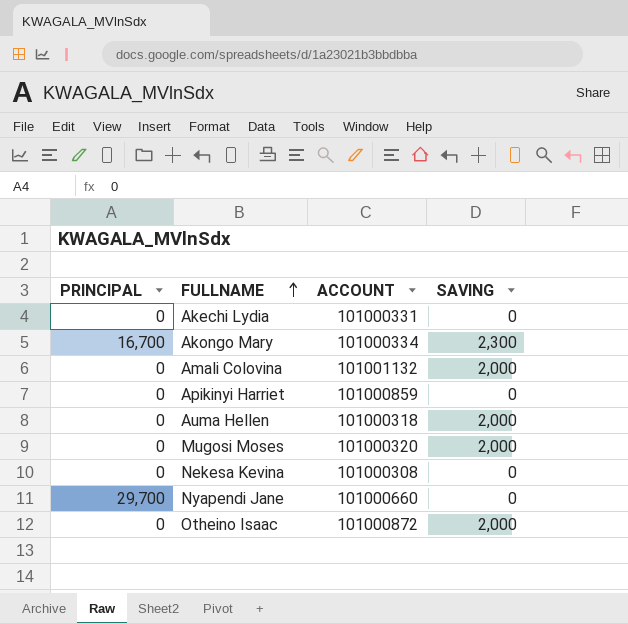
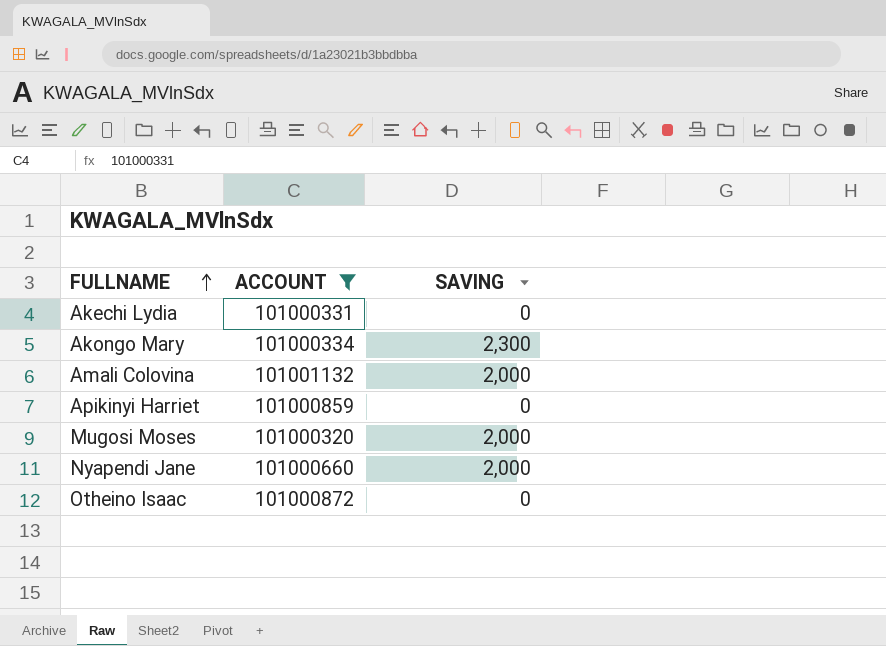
filter: none -> ACCOUNT >= 101000320
column PRINCIPAL | position: 1 -> none
Nyapendi Jane | SAVING: 0 -> 2,000
Otheino Isaac | SAVING: 2,000 -> 0

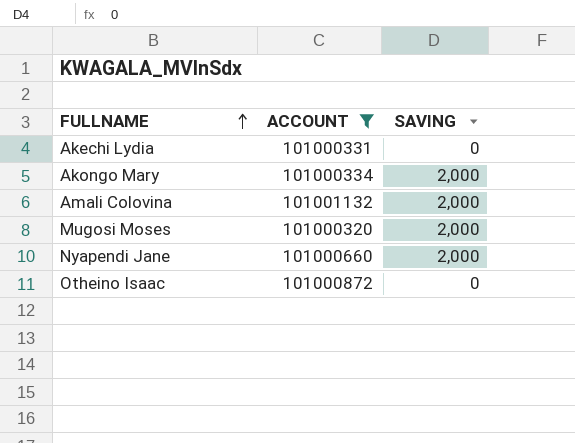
row Apikinyi Harriet: 101000859 | 0 -> none
Akongo Mary | SAVING: 2,300 -> 2,000

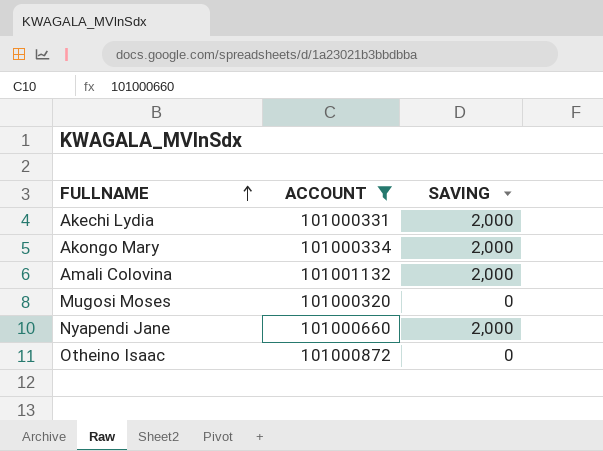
Akechi Lydia | SAVING: 0 -> 2,000
Mugosi Moses | SAVING: 2,000 -> 0

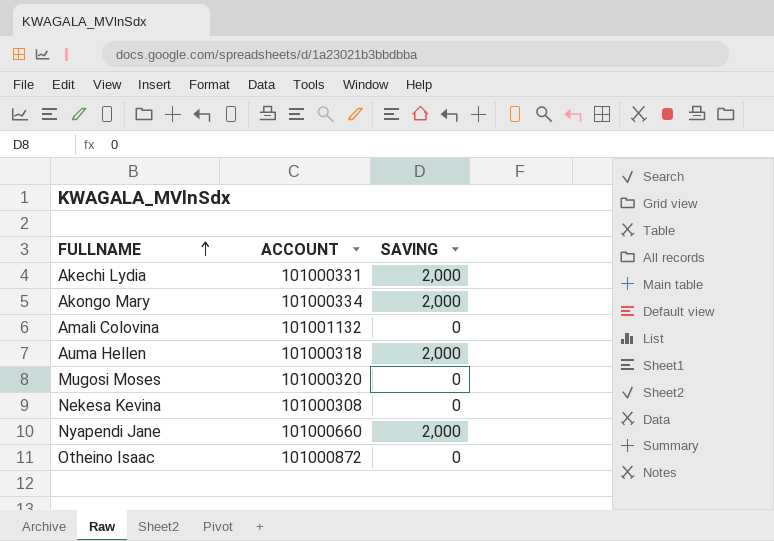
filter: ACCOUNT >= 101000320 -> none
Amali Colovina | SAVING: 2,000 -> 0

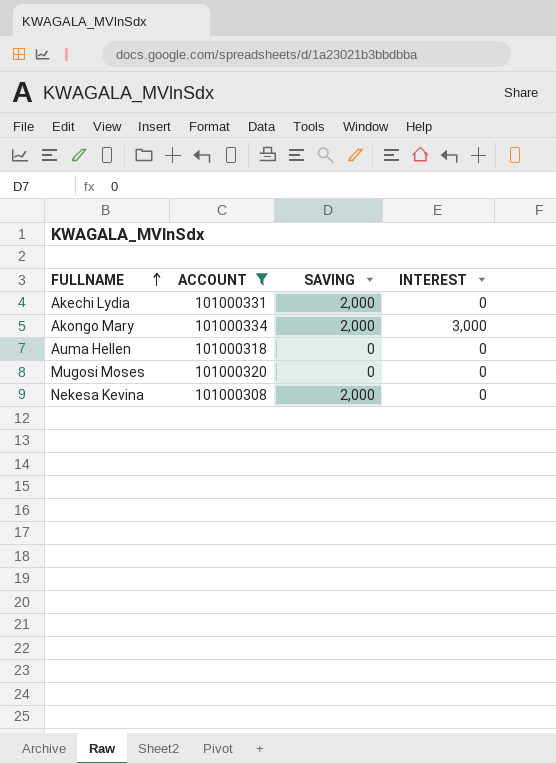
filter: none -> ACCOUNT <= 101000334
column INTEREST | position: none -> 4
Auma Hellen | SAVING: 2,000 -> 0
Nekesa Kevina | SAVING: 0 -> 2,000

